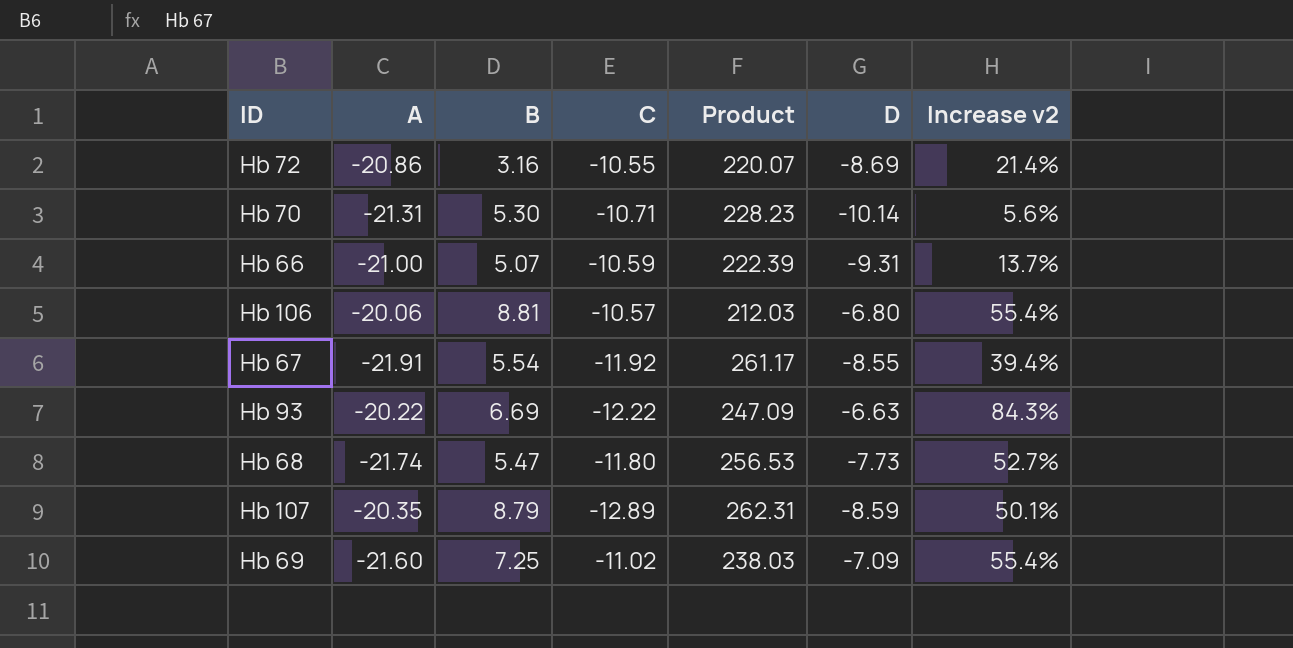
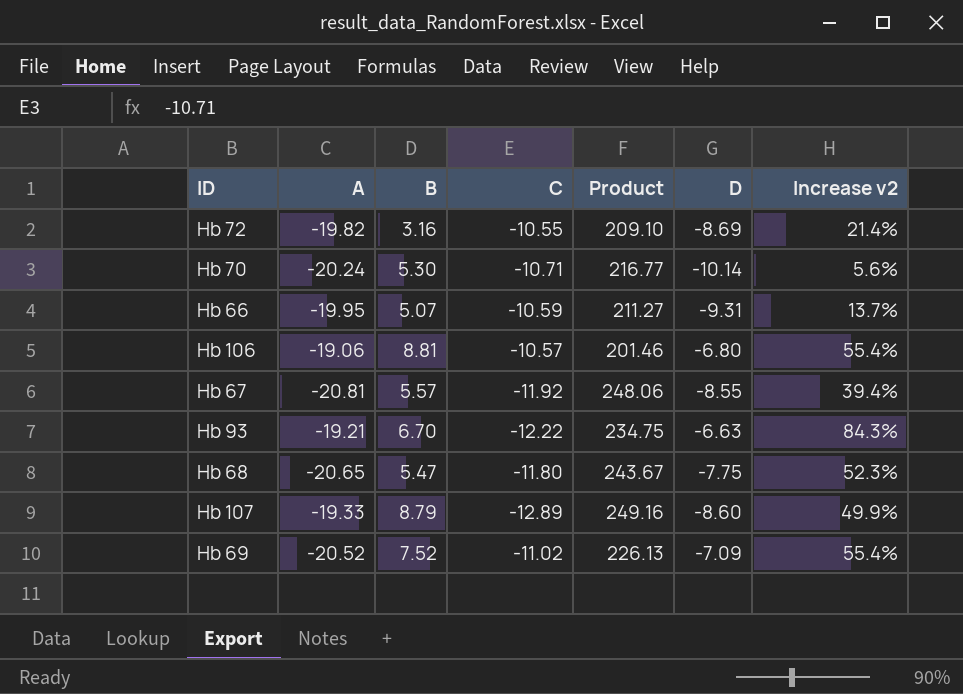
Hb 72 | A: -20.86 -> -19.82
Hb 72 | Product: 220.07 -> 209.10
Hb 70 | A: -21.31 -> -20.24
Hb 70 | Product: 228.23 -> 216.77
Hb 66 | A: -21.00 -> -19.95
Hb 66 | Product: 222.39 -> 211.27
Hb 106 | A: -20.06 -> -19.06
Hb 106 | Product: 212.03 -> 201.46
Hb 67 | A: -21.91 -> -20.81
Hb 67 | B: 5.54 -> 5.57
Hb 67 | Product: 261.17 -> 248.06
Hb 93 | A: -20.22 -> -19.21
Hb 93 | B: 6.69 -> 6.70
Hb 93 | Product: 247.09 -> 234.75
Hb 68 | A: -21.74 -> -20.65
Hb 68 | Product: 256.53 -> 243.67
Hb 68 | D: -7.73 -> -7.75
Hb 68 | Increase v2: 52.7% -> 52.3%
Hb 107 | A: -20.35 -> -19.33
Hb 107 | Product: 262.31 -> 249.16
Hb 107 | D: -8.59 -> -8.60
Hb 107 | Increase v2: 50.1% -> 49.9%
Hb 69 | A: -21.60 -> -20.52
Hb 69 | B: 7.25 -> 7.52
Hb 69 | Product: 238.03 -> 226.13

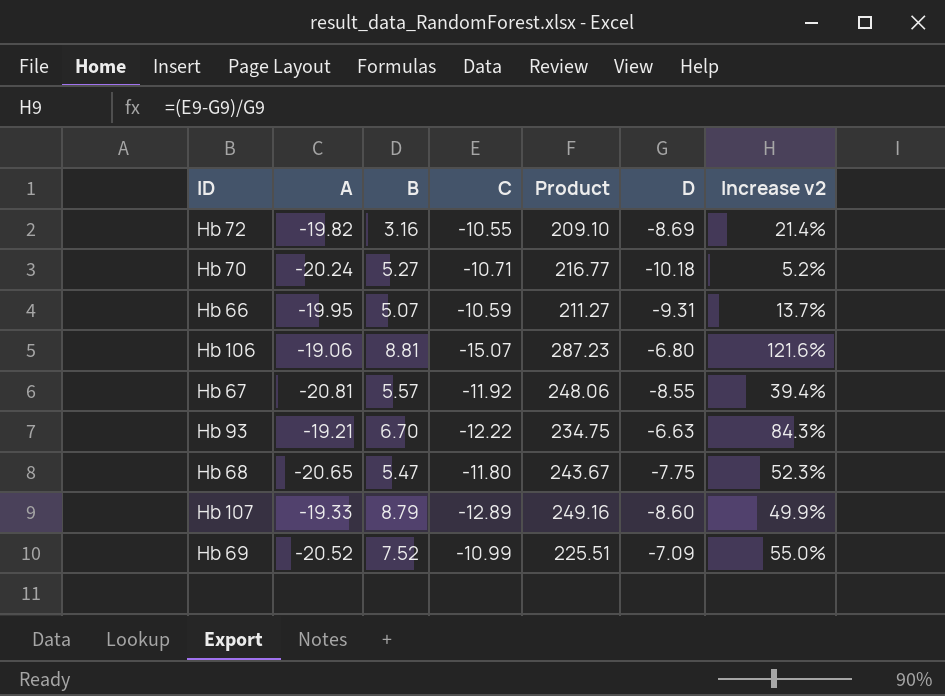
Hb 70 | B: 5.30 -> 5.27
Hb 70 | D: -10.14 -> -10.18
Hb 70 | Increase v2: 5.6% -> 5.2%
Hb 106 | C: -10.57 -> -15.07
Hb 106 | Product: 201.46 -> 287.23
Hb 106 | Increase v2: 55.4% -> 121.6%
Hb 69 | C: -11.02 -> -10.99
Hb 69 | Product: 226.13 -> 225.51
Hb 69 | Increase v2: 55.4% -> 55.0%

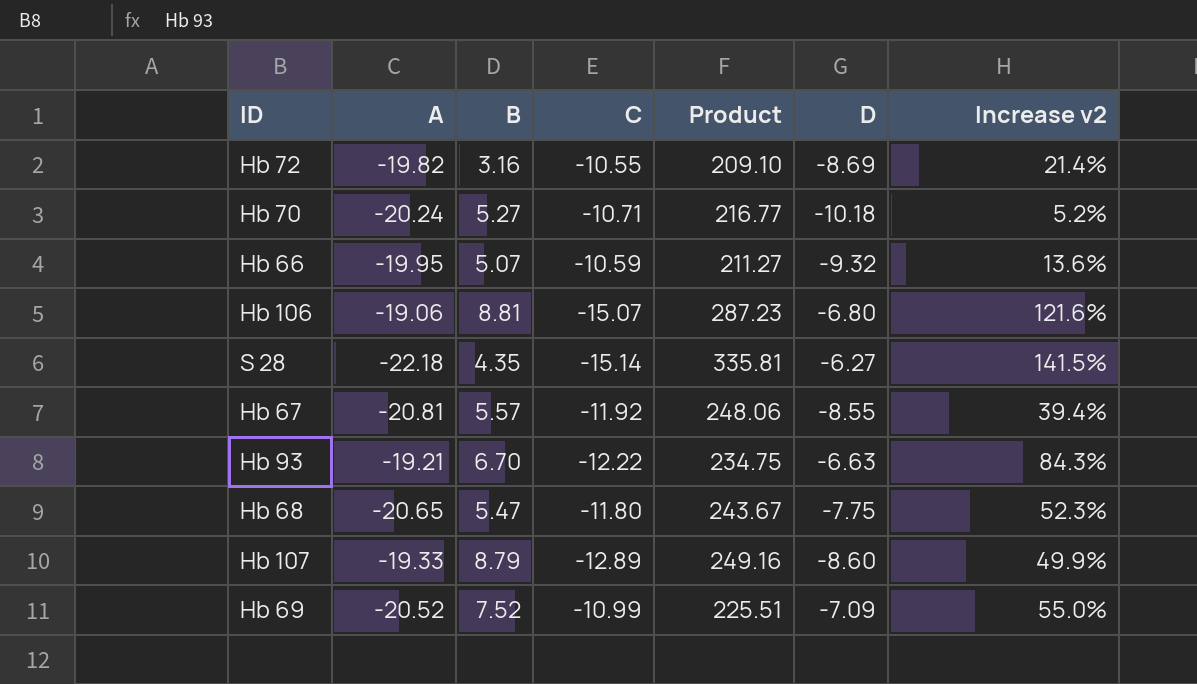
Hb 66 | D: -9.31 -> -9.32
Hb 66 | Increase v2: 13.7% -> 13.6%
row S 28: none -> -22.18 | 4.35 | -15.14 | 335.81 | -6.27 | 141.5%

